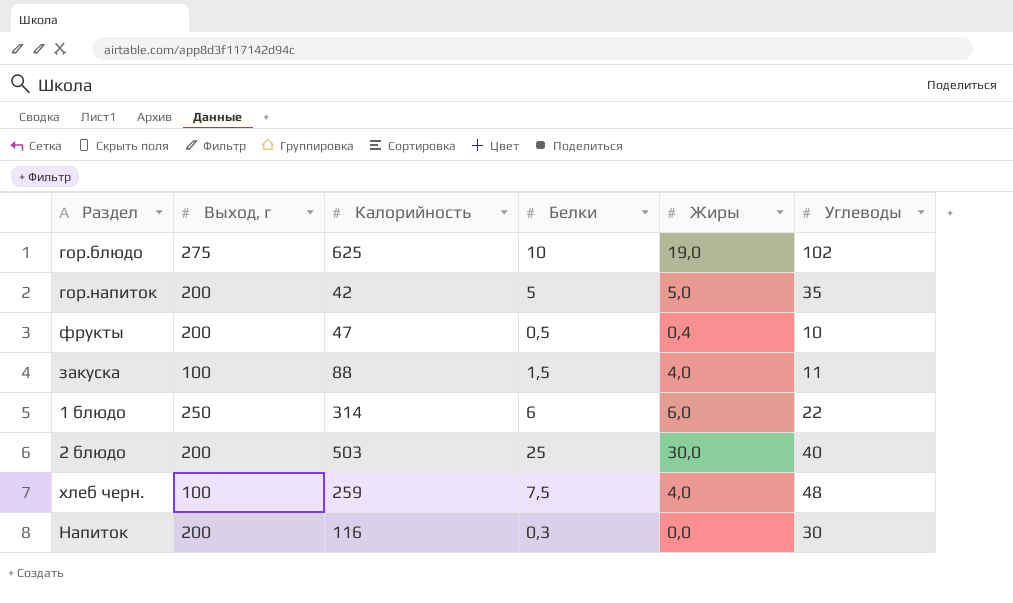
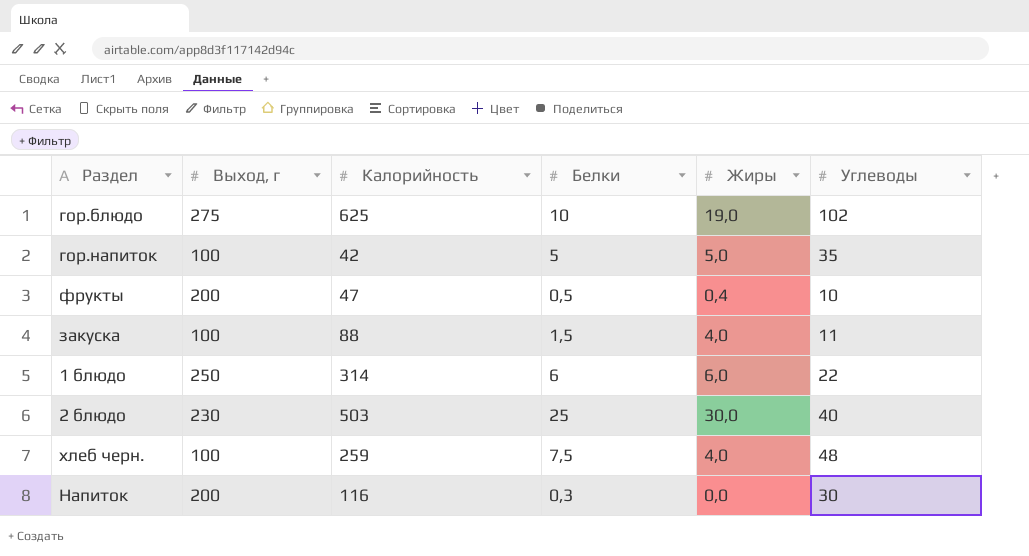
гор.напиток | Выход, г: 200 -> 100
2 блюдо | Выход, г: 200 -> 230

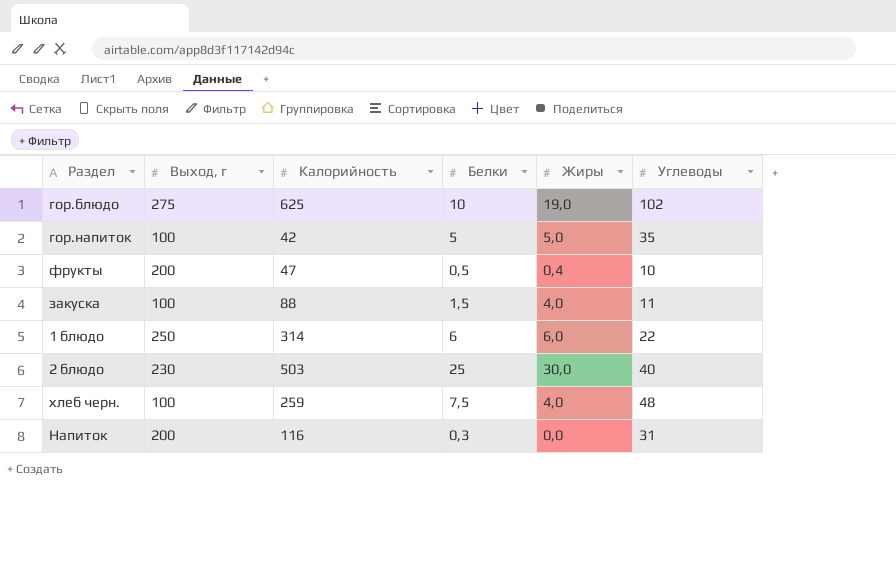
Напиток | Углеводы: 30 -> 31

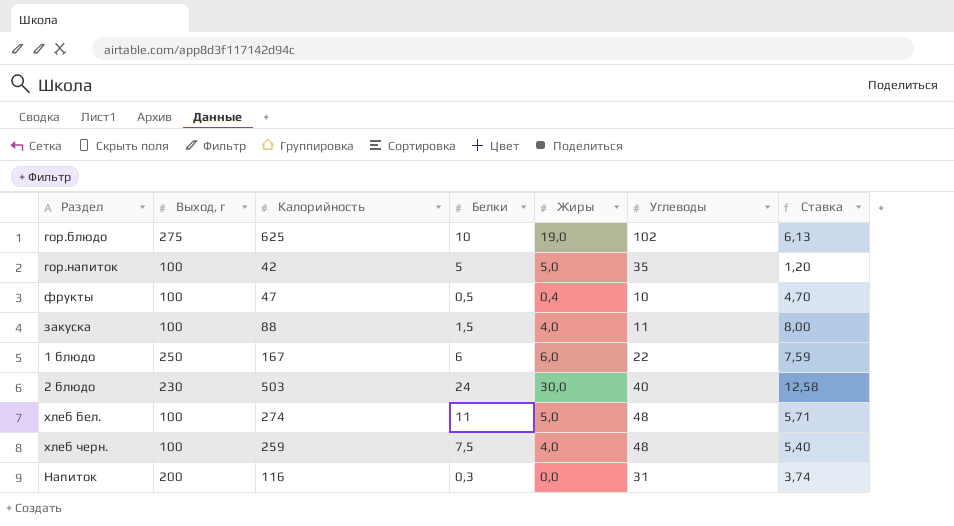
column Ставка | formula: none -> [Калорийность] / [Углеводы]
фрукты | Выход, г: 200 -> 100
1 блюдо | Калорийность: 314 -> 167
2 блюдо | Белки: 25 -> 24
row хлеб бел.: none -> 100 | 274 | 11 | 5,0 | 48 | 5,71

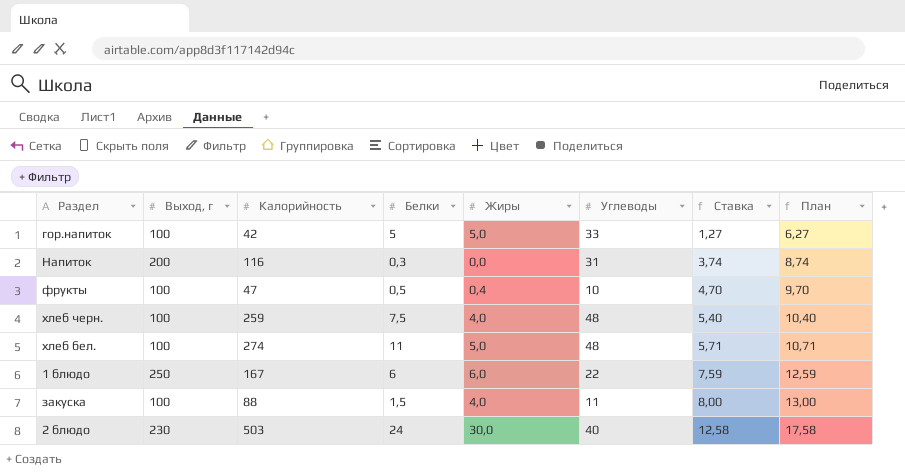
row order: none -> Ставка ascending
column План | formula: none -> [Ставка] + 5
row гор.блюдо: 275 | 625 | 10 | 19,0 | 102 | 6,13 -> none
гор.напиток | Углеводы: 35 -> 33
гор.напиток | Ставка: 1,20 -> 1,27

